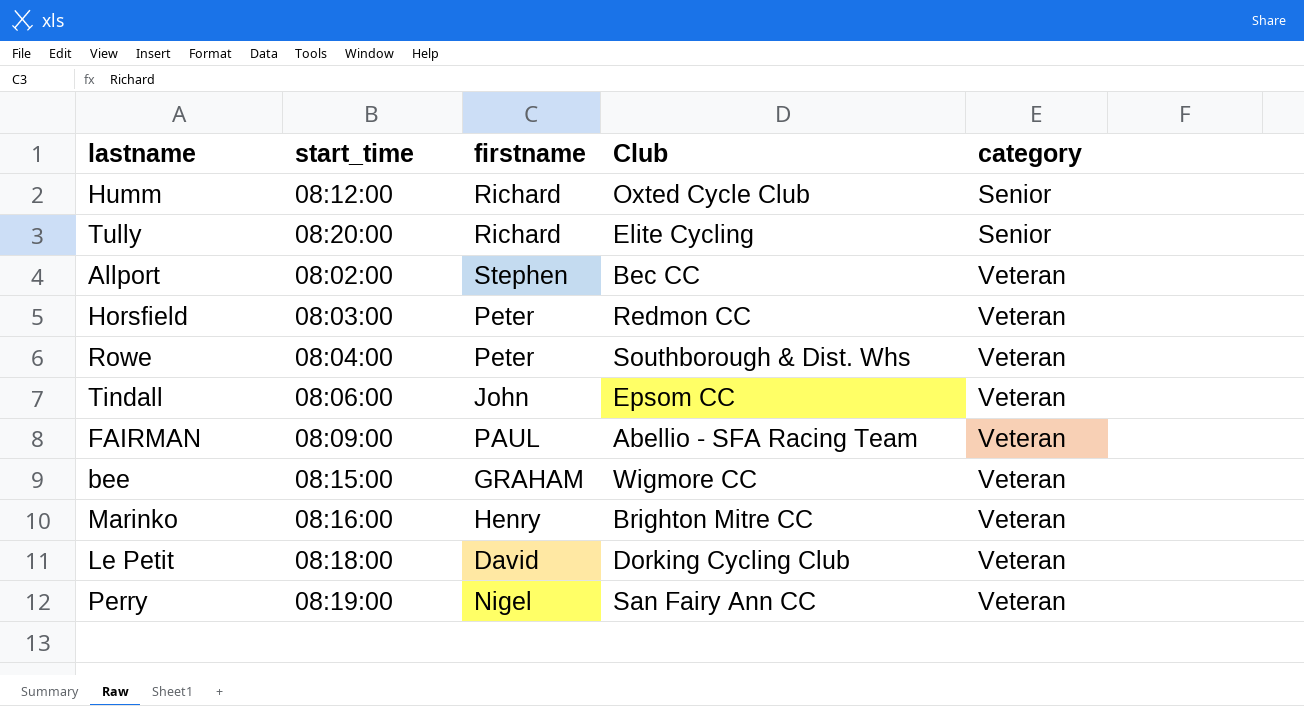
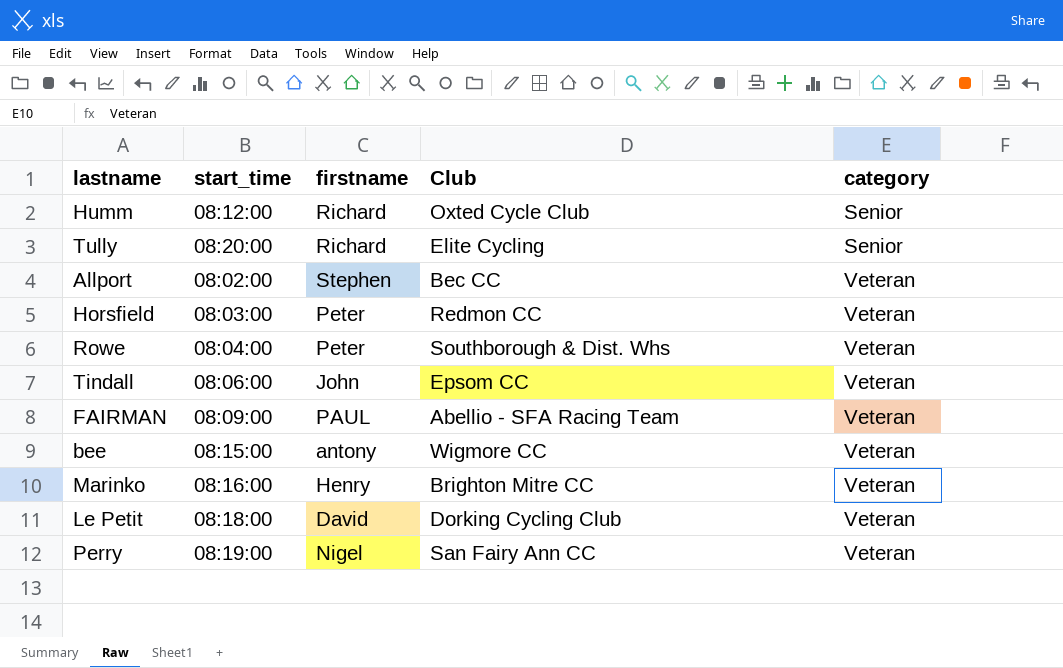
bee | firstname: GRAHAM -> antony

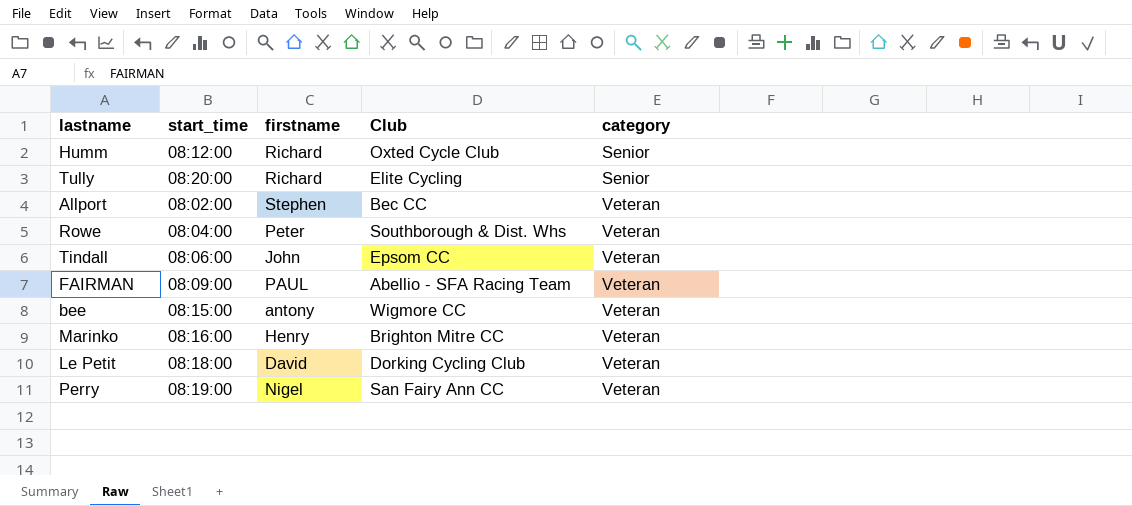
row Horsfield: 08:03:00 | Peter | Redmon CC | Veteran -> none

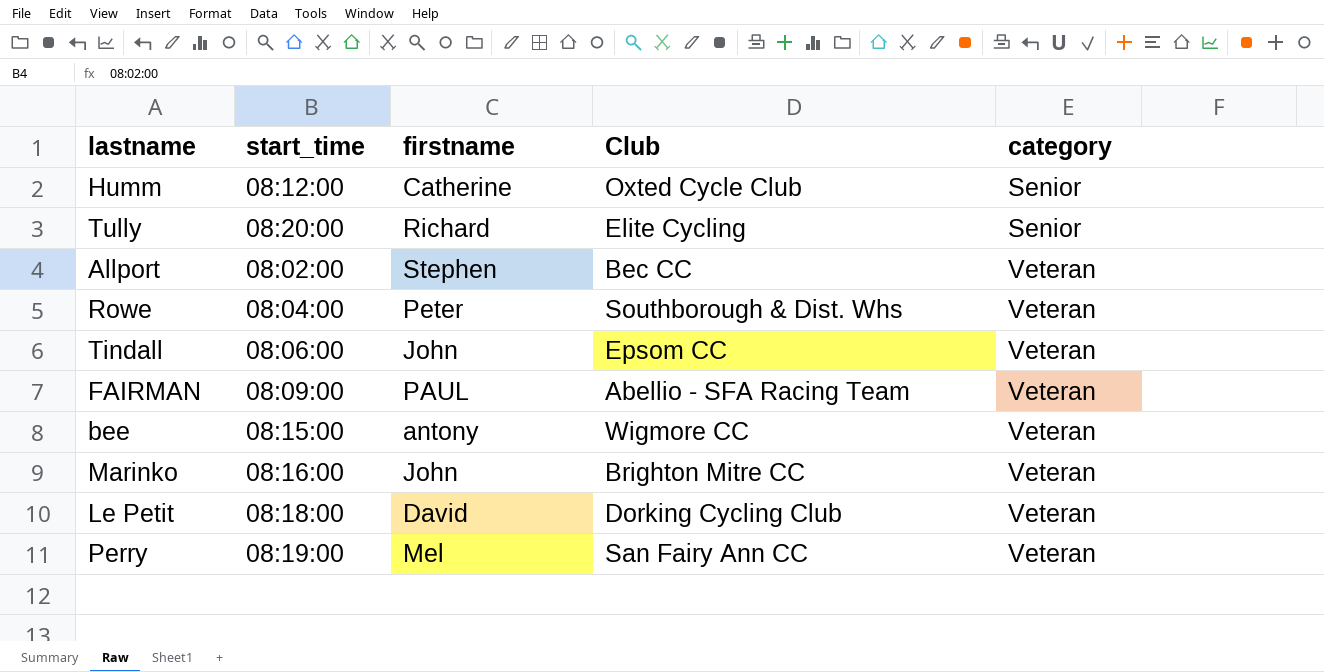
Humm | firstname: Richard -> Catherine
Marinko | firstname: Henry -> John
Perry | firstname: Nigel -> Mel

